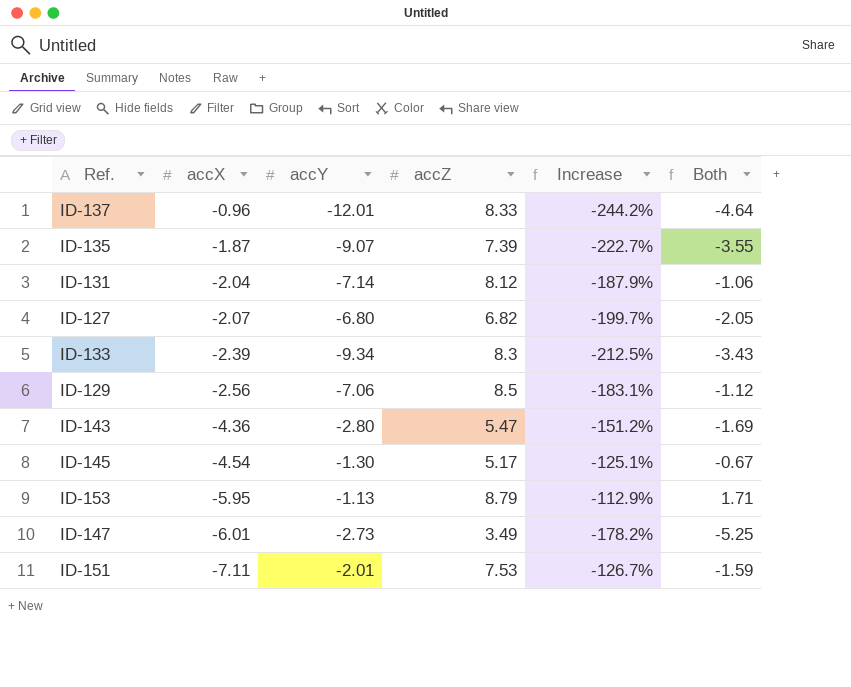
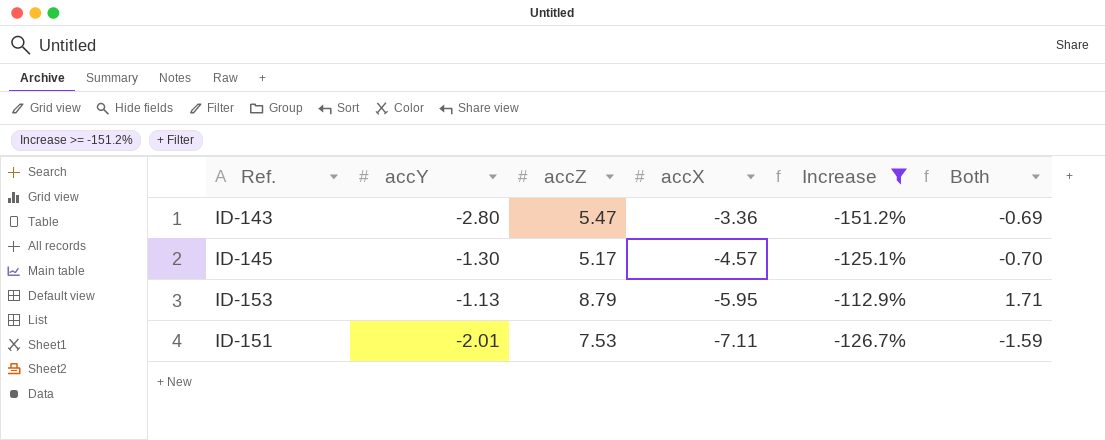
filter: none -> Increase >= -151.2%
column accX | position: 2 -> 4
ID-143 | accX: -4.36 -> -3.36
ID-143 | Both: -1.69 -> -0.69
ID-145 | accX: -4.54 -> -4.57
ID-145 | Both: -0.67 -> -0.70

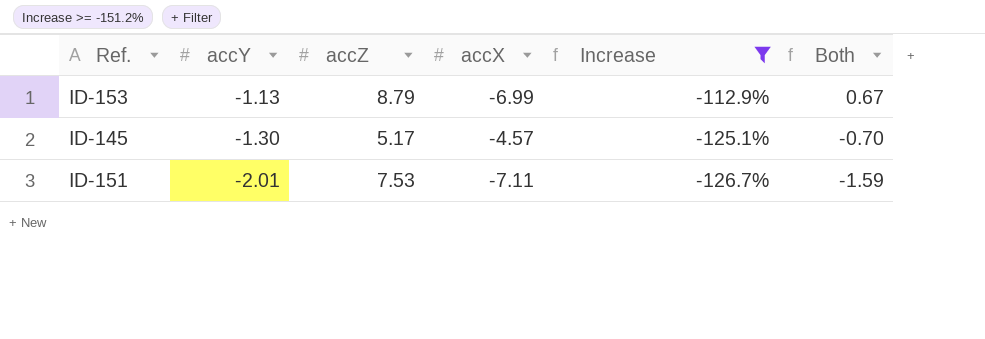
row order: accX descending -> accY descending
row ID-143: -2.80 | 5.47 | -3.36 | -151.2% | -0.69 -> none
ID-153 | accX: -5.95 -> -6.99
ID-153 | Both: 1.71 -> 0.67

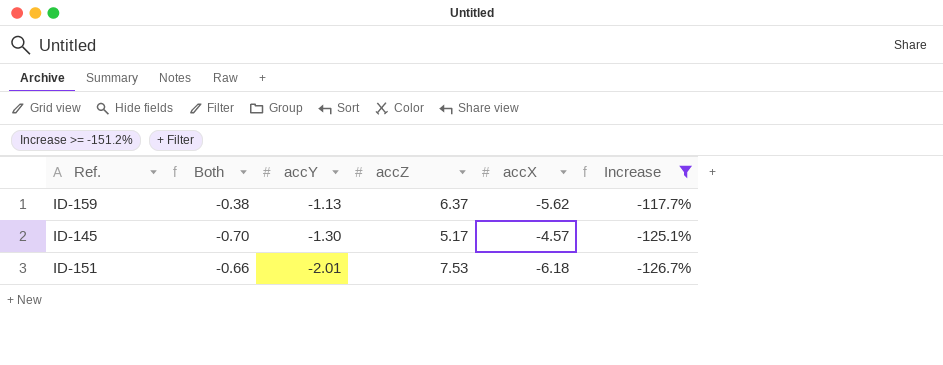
column Both | position: 6 -> 2
row ID-153: -1.13 | 8.79 | -6.99 | -112.9% | 0.67 -> none
row ID-159: none -> -0.38 | -1.13 | 6.37 | -5.62 | -117.7%
ID-151 | Both: -1.59 -> -0.66
ID-151 | accX: -7.11 -> -6.18

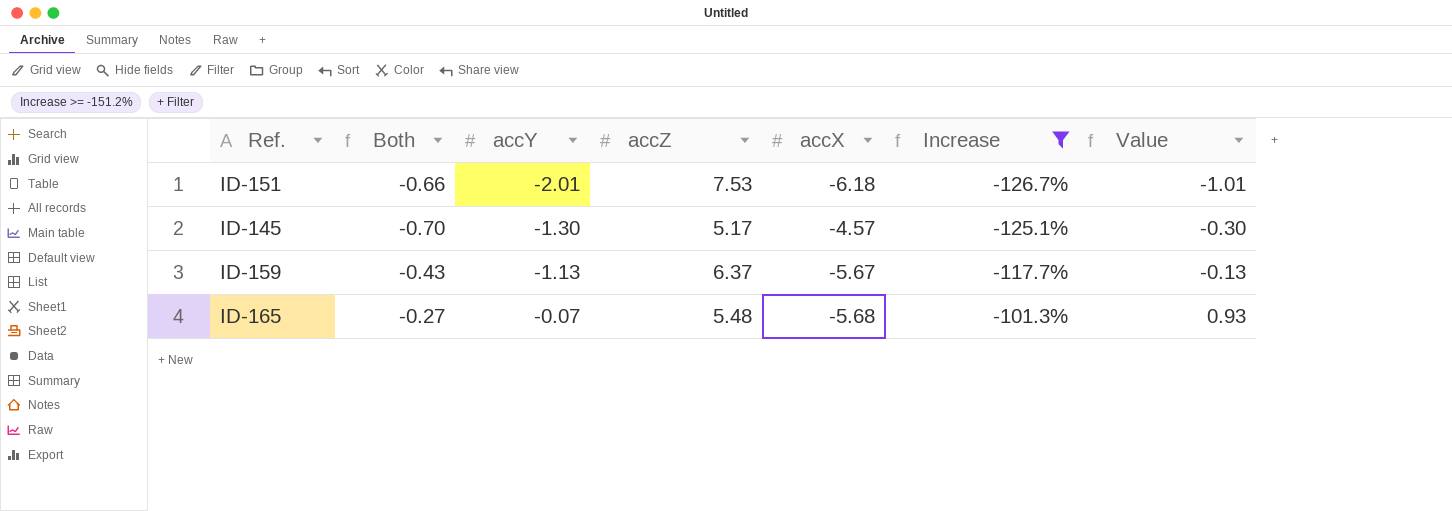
row order: accY descending -> accY ascending
column Value | formula: none -> [accY] + 1
ID-159 | Both: -0.38 -> -0.43
ID-159 | accX: -5.62 -> -5.67
row ID-165: none -> -0.27 | -0.07 | 5.48 | -5.68 | -101.3% | 0.93

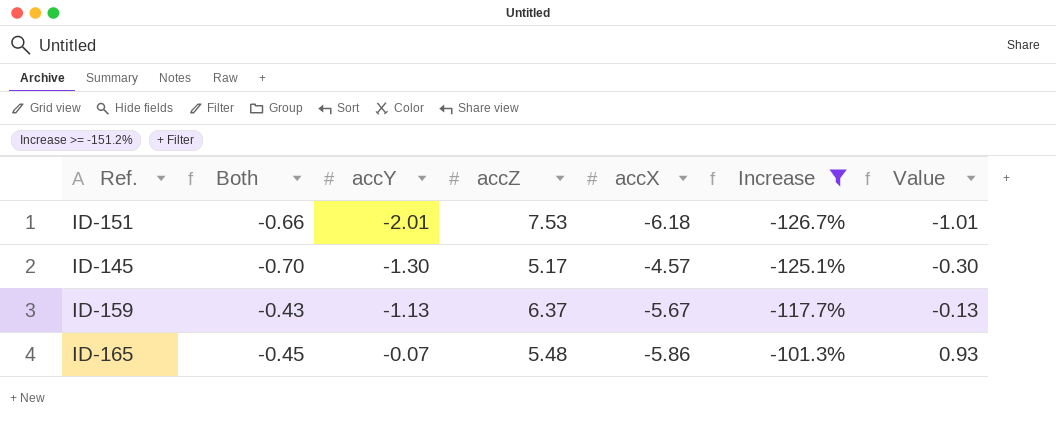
ID-165 | Both: -0.27 -> -0.45
ID-165 | accX: -5.68 -> -5.86

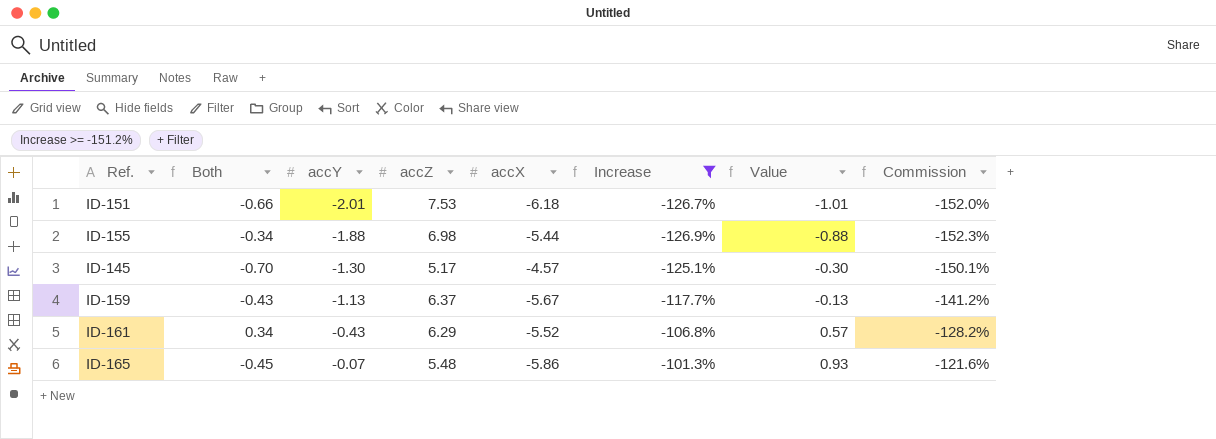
column Commission | formula: none -> [Increase] * 1.2
row ID-155: none -> -0.34 | -1.88 | 6.98 | -5.44 | -126.9% | -0.88 | -152.3%
row ID-161: none -> 0.34 | -0.43 | 6.29 | -5.52 | -106.8% | 0.57 | -128.2%

